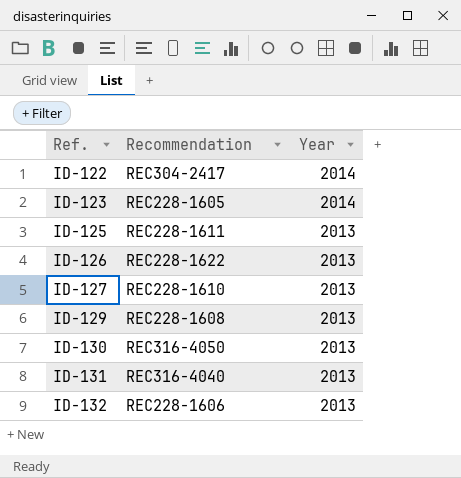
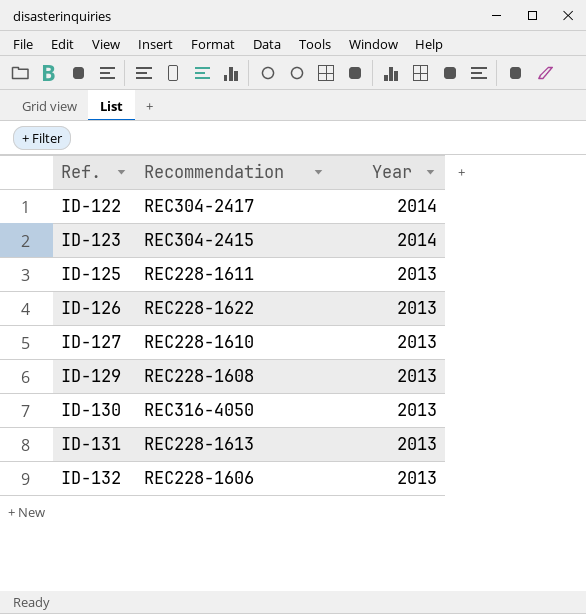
ID-123 | Recommendation: REC228-1605 -> REC304-2415
ID-131 | Recommendation: REC316-4040 -> REC228-1613

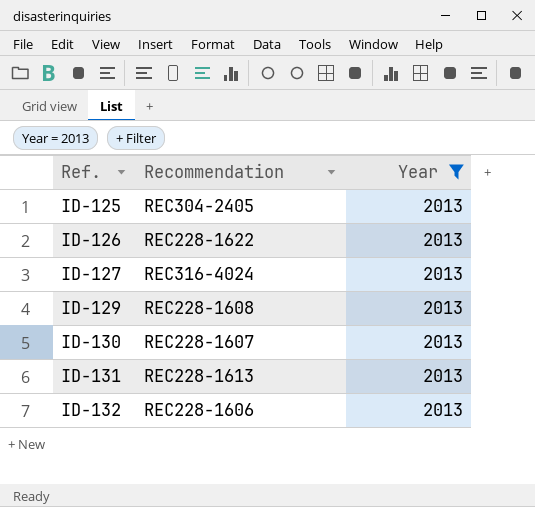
filter: none -> Year = 2013
ID-125 | Recommendation: REC228-1611 -> REC304-2405
ID-127 | Recommendation: REC228-1610 -> REC316-4024
ID-130 | Recommendation: REC316-4050 -> REC228-1607

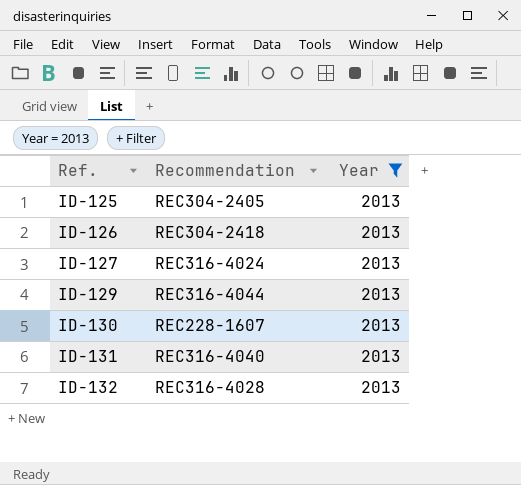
ID-126 | Recommendation: REC228-1622 -> REC304-2418
ID-129 | Recommendation: REC228-1608 -> REC316-4044
ID-131 | Recommendation: REC228-1613 -> REC316-4040
ID-132 | Recommendation: REC228-1606 -> REC316-4028

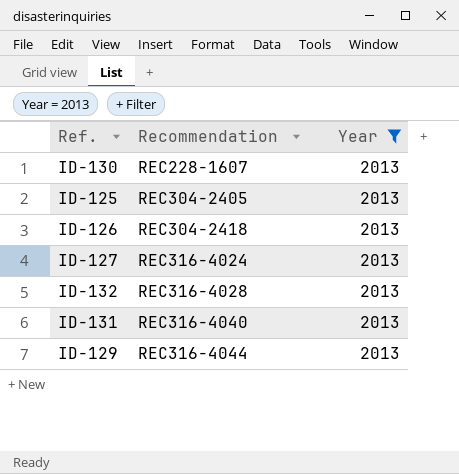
row order: Ref. ascending -> Recommendation ascending

